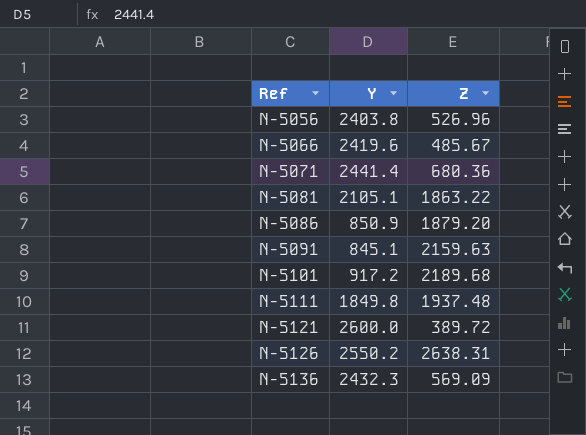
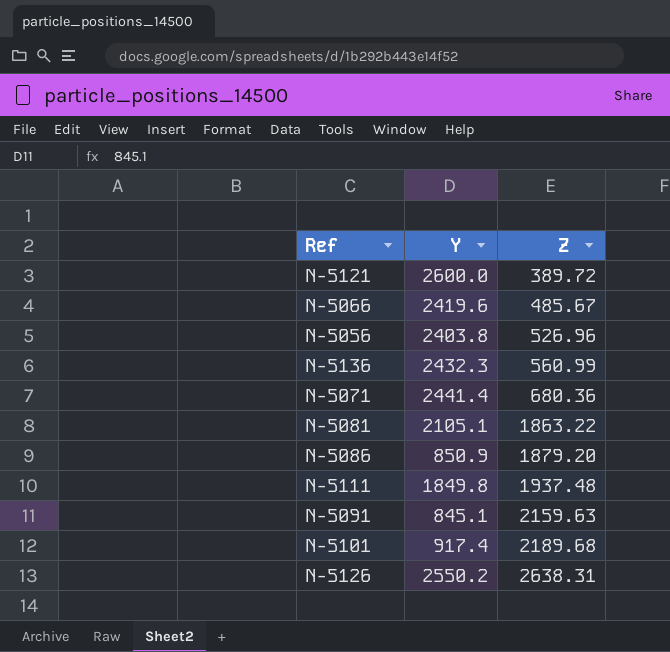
row order: Ref ascending -> Z ascending
N-5136 | Z: 569.09 -> 560.99
N-5101 | Y: 917.2 -> 917.4

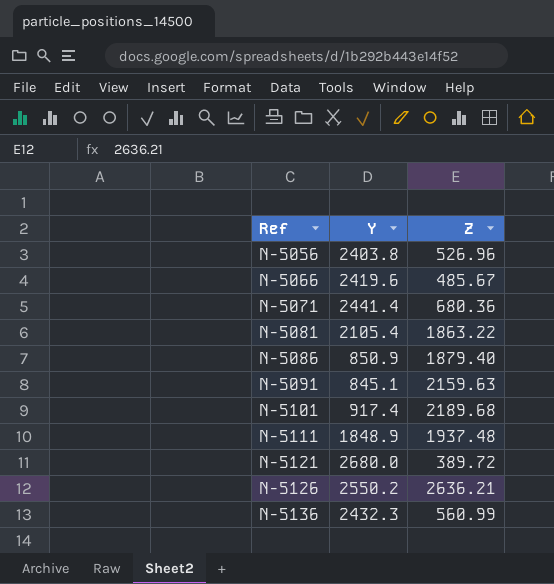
row order: Z ascending -> Ref ascending
N-5081 | Y: 2105.1 -> 2105.4
N-5086 | Z: 1879.20 -> 1879.40
N-5111 | Y: 1849.8 -> 1848.9
N-5121 | Y: 2600.0 -> 2680.0
N-5126 | Z: 2638.31 -> 2636.21

